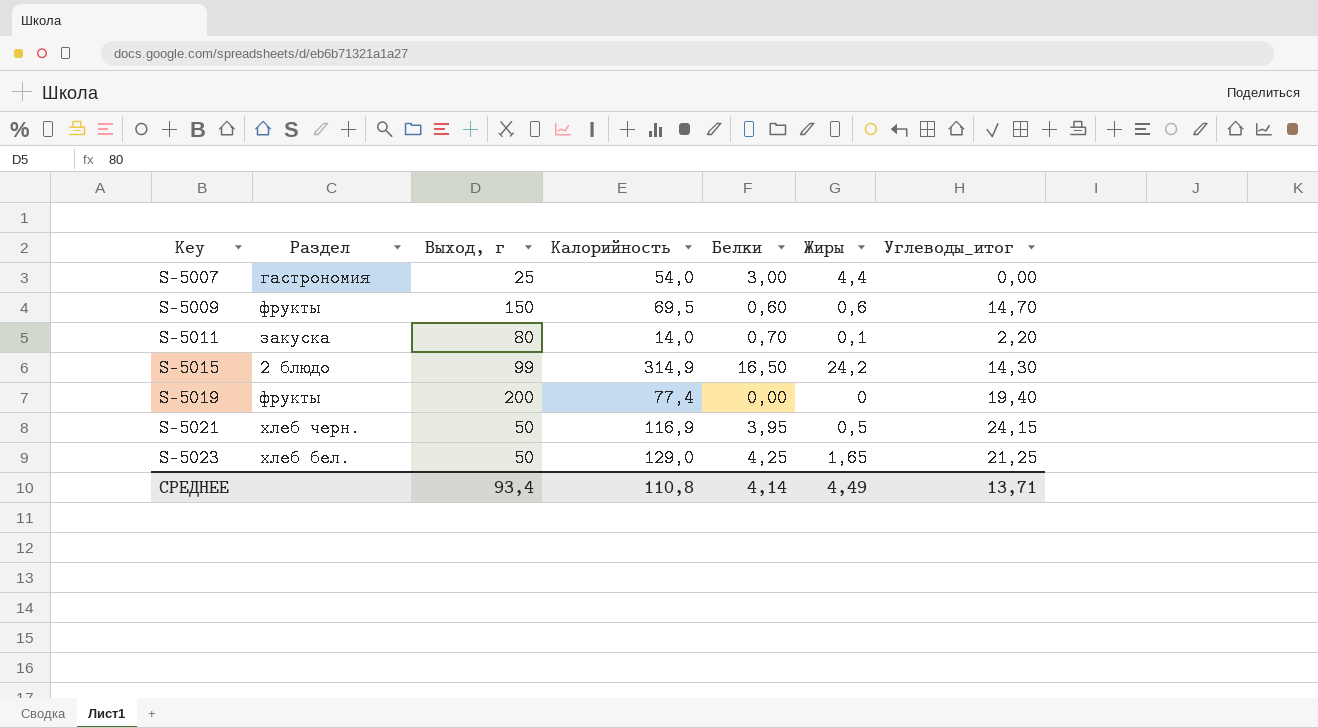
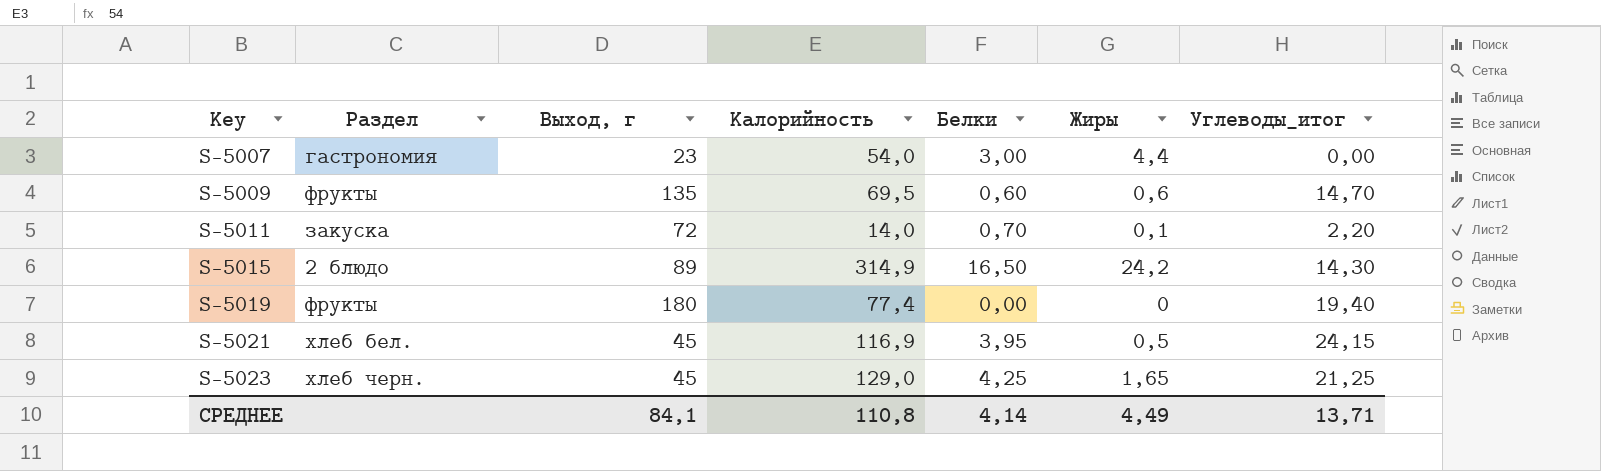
S-5007 | Выход, г: 25 -> 23
S-5009 | Выход, г: 150 -> 135
S-5011 | Выход, г: 80 -> 72
S-5015 | Выход, г: 99 -> 89
S-5019 | Выход, г: 200 -> 180
S-5021 | Раздел: хлеб черн. -> хлеб бел.
S-5021 | Выход, г: 50 -> 45
S-5023 | Раздел: хлеб бел. -> хлеб черн.
S-5023 | Выход, г: 50 -> 45
СРЕДНЕЕ | Выход, г: 93,4 -> 84,1

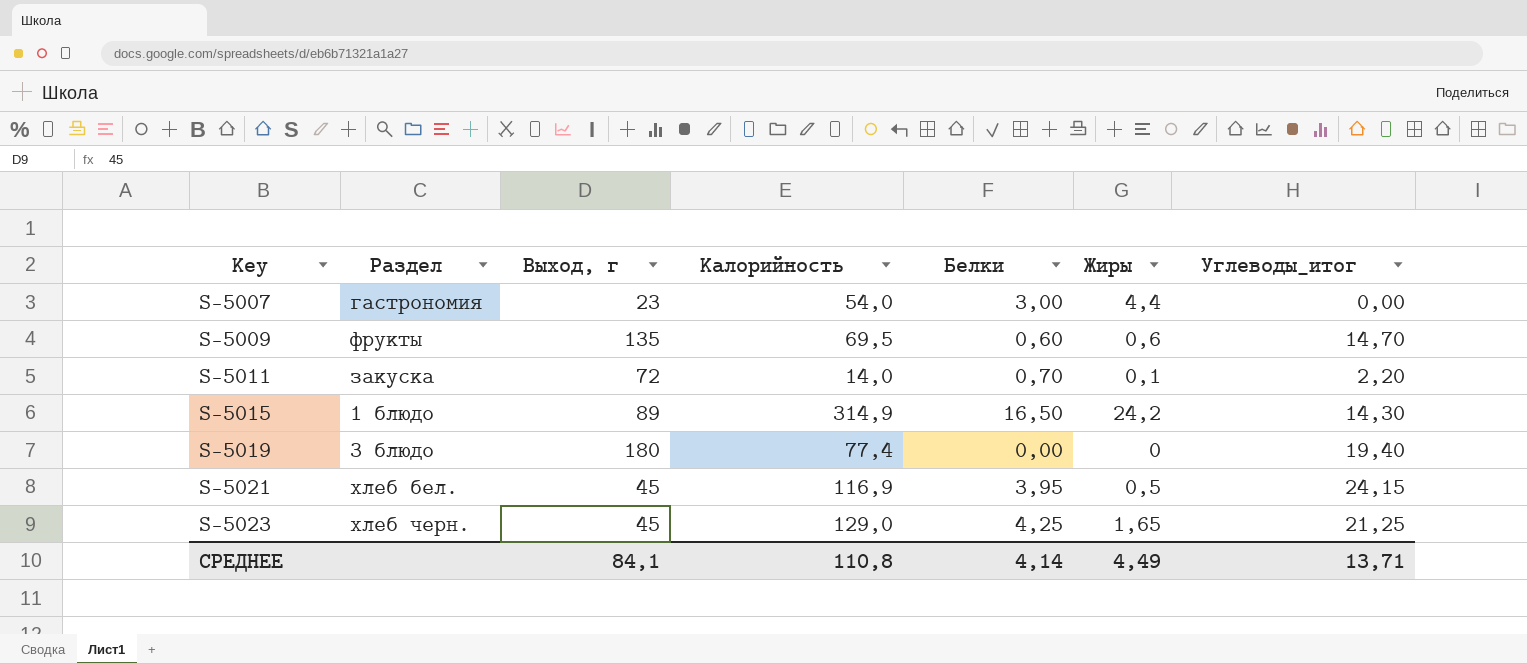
S-5015 | Раздел: 2 блюдо -> 1 блюдо
S-5019 | Раздел: фрукты -> 3 блюдо

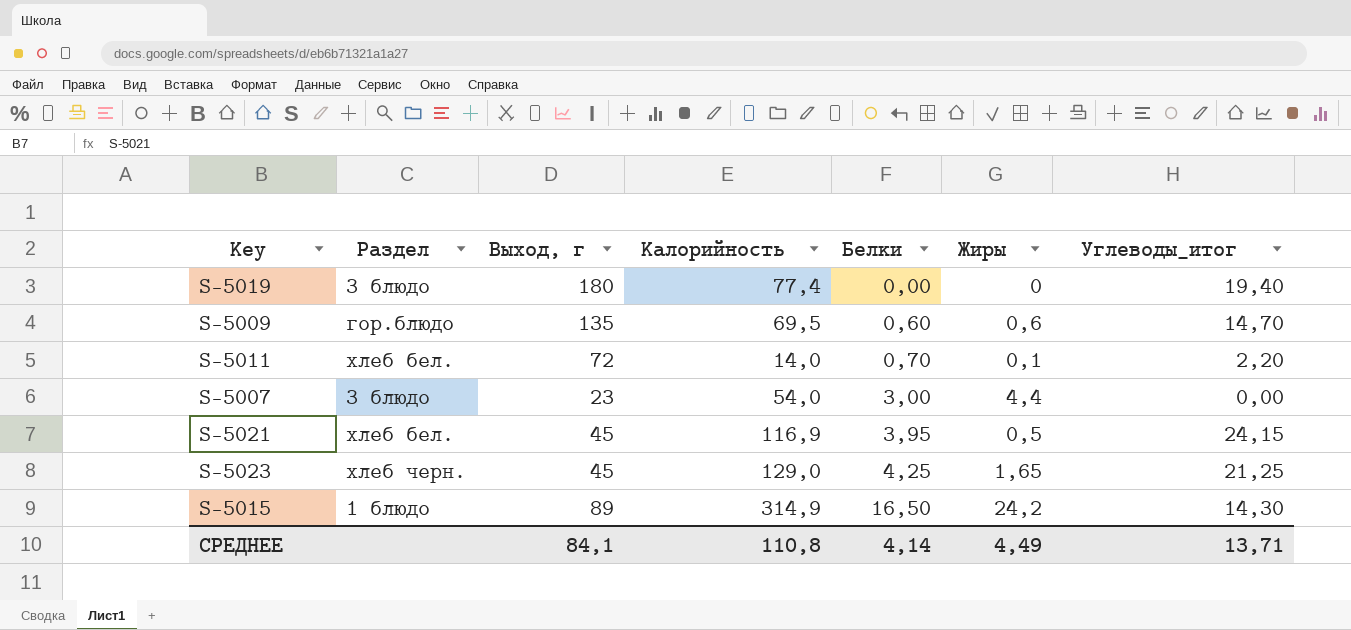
row order: Key ascending -> Белки ascending
S-5009 | Раздел: фрукты -> гор.блюдо
S-5011 | Раздел: закуска -> хлеб бел.
S-5007 | Раздел: гастрономия -> 3 блюдо

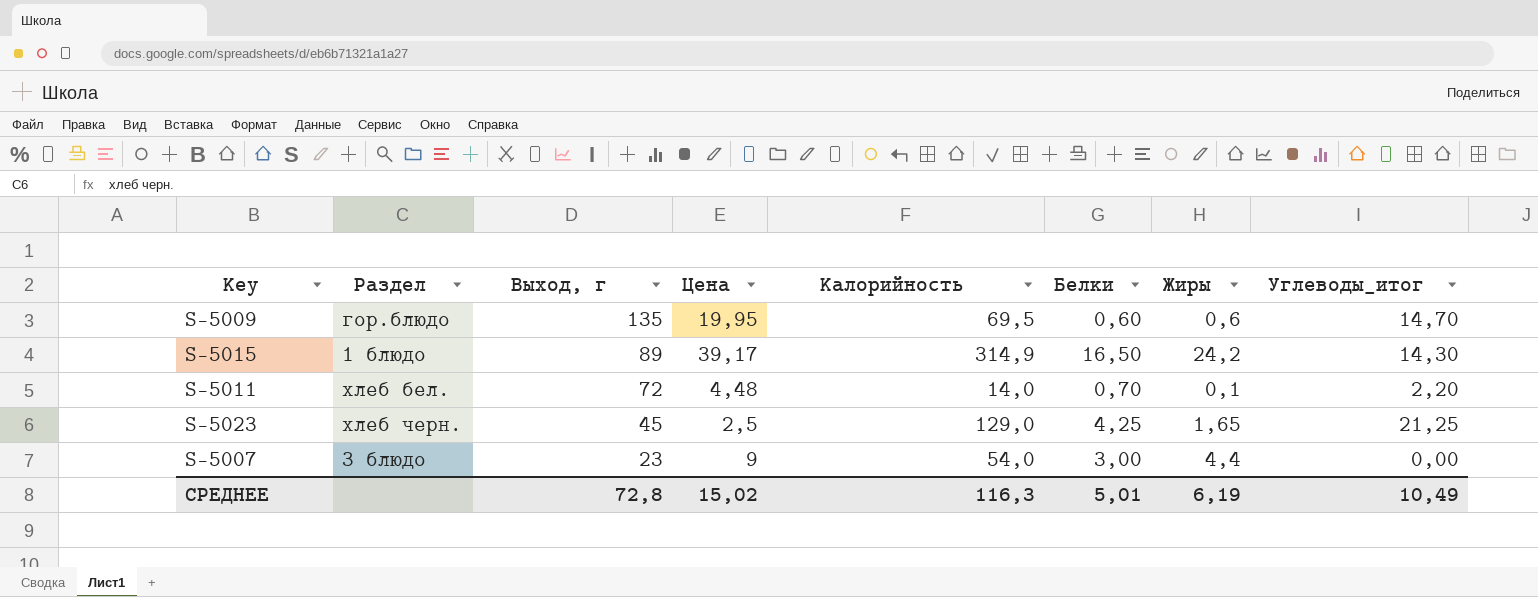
row order: Белки ascending -> Выход, г descending
column Цена | position: none -> 4
row S-5019: 3 блюдо | 180 | 77,4 | 0,00 | 0 | 19,40 -> none
row S-5021: хлеб бел. | 45 | 116,9 | 3,95 | 0,5 | 24,15 -> none
СРЕДНЕЕ | Выход, г: 84,1 -> 72,8
СРЕДНЕЕ | Калорийность: 110,8 -> 116,3
СРЕДНЕЕ | Белки: 4,14 -> 5,01
СРЕДНЕЕ | Жиры: 4,49 -> 6,19
СРЕДНЕЕ | Углеводы_итог: 13,71 -> 10,49

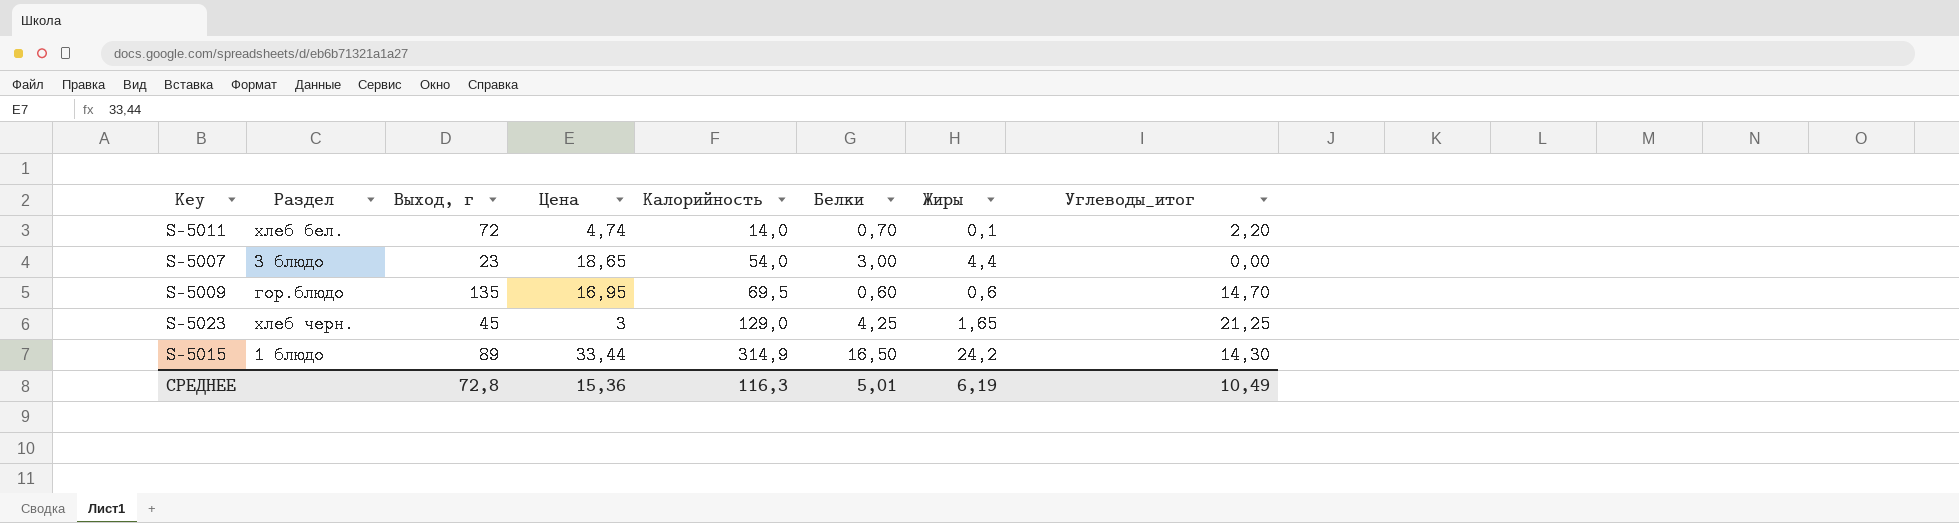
row order: Выход, г descending -> Калорийность ascending
S-5011 | Цена: 4,48 -> 4,74
S-5007 | Цена: 9 -> 18,65
S-5009 | Цена: 19,95 -> 16,95
S-5023 | Цена: 2,5 -> 3
S-5015 | Цена: 39,17 -> 33,44
СРЕДНЕЕ | Цена: 15,02 -> 15,36

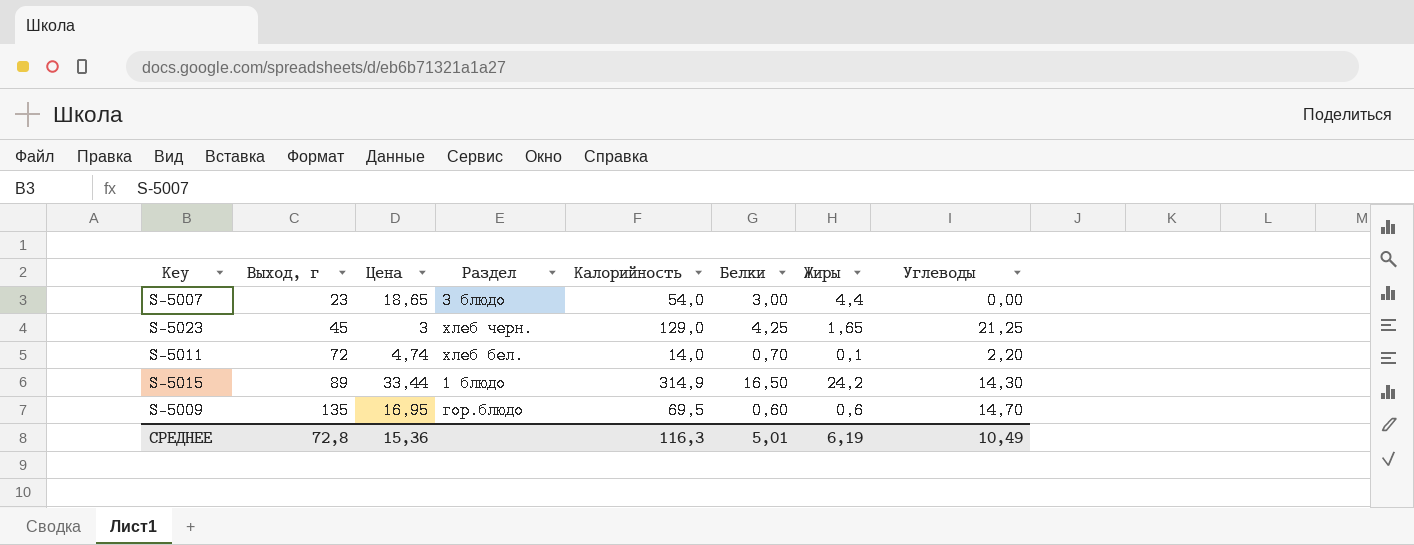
row order: Калорийность ascending -> Выход, г ascending
column Раздел | position: 2 -> 4
column name: Углеводы_итог -> Углеводы

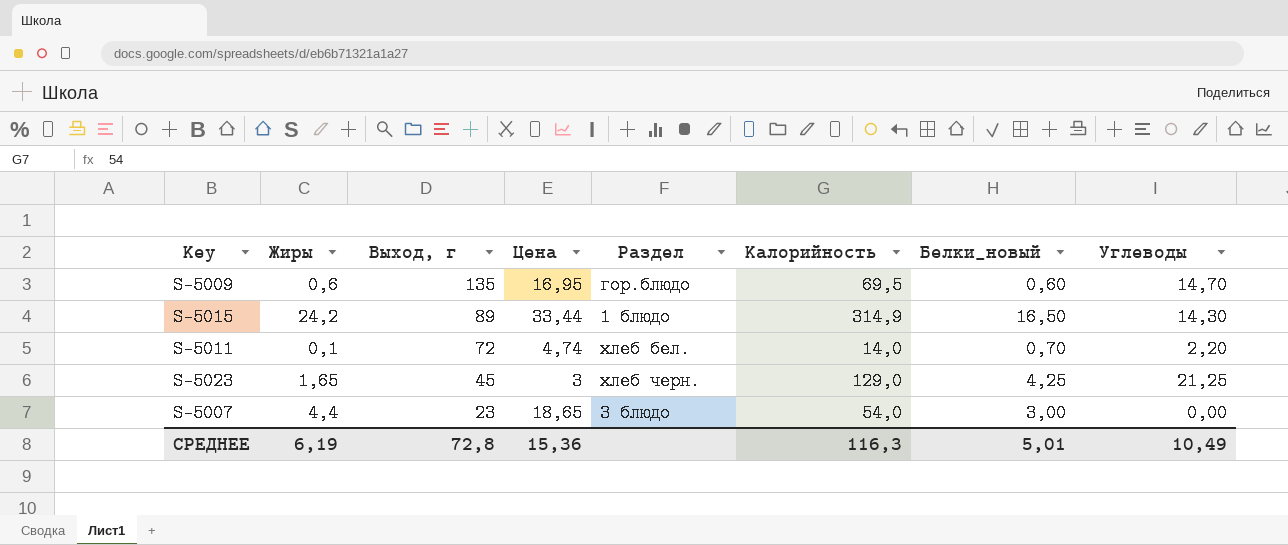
row order: Выход, г ascending -> Выход, г descending
column Жиры | position: 7 -> 2
column name: Белки -> Белки_новый

